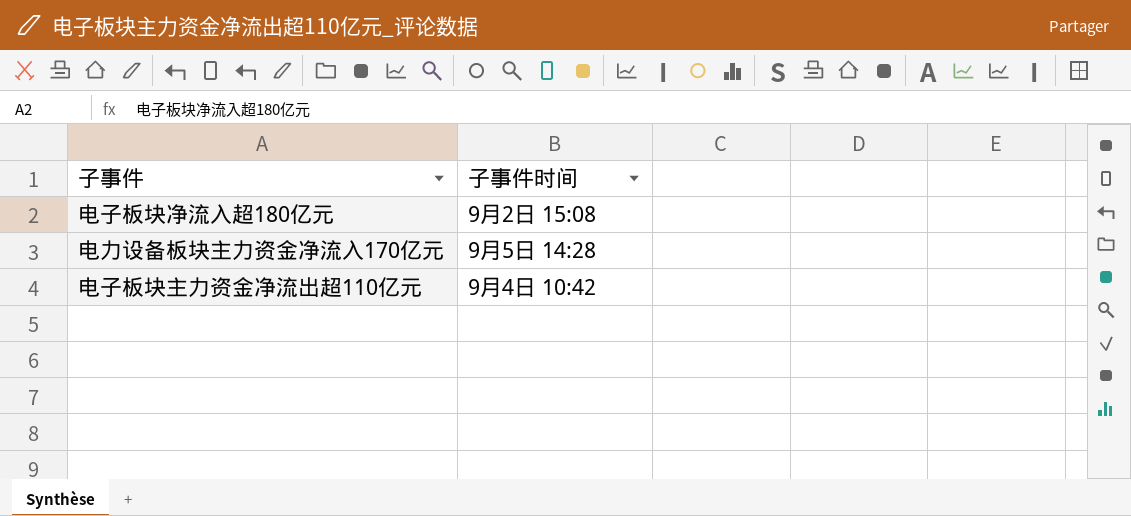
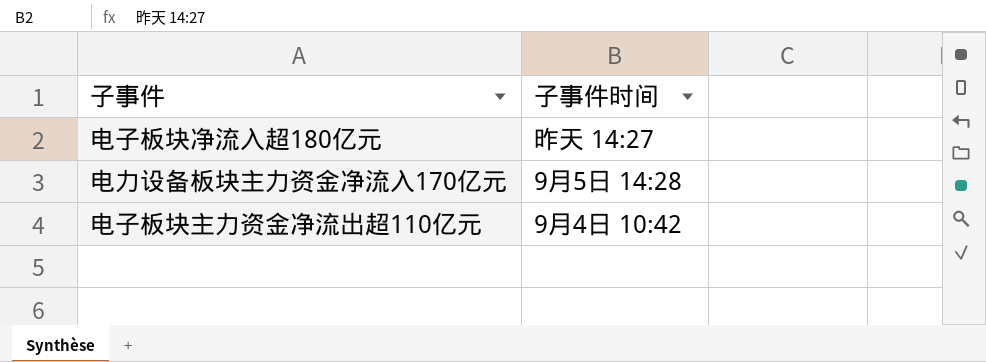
电子板块净流入超180亿元 | 子事件时间: 9月2日 15:08 -> 昨天 14:27

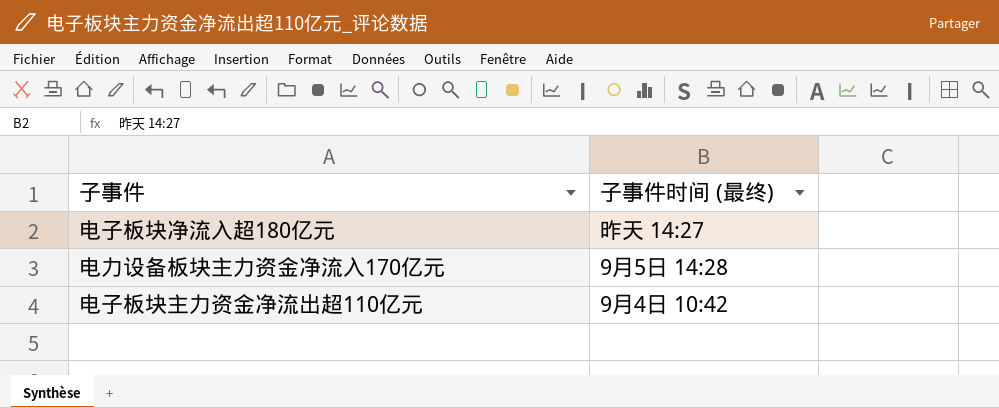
column name: 子事件时间 -> 子事件时间 (最终)

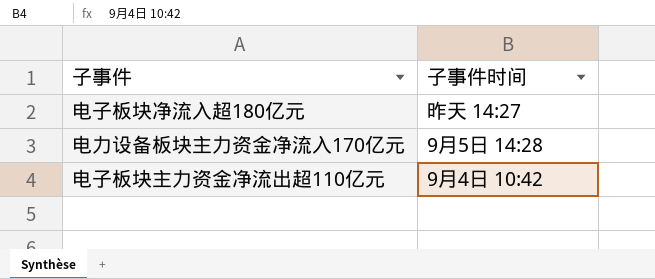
column name: 子事件时间 (最终) -> 子事件时间

